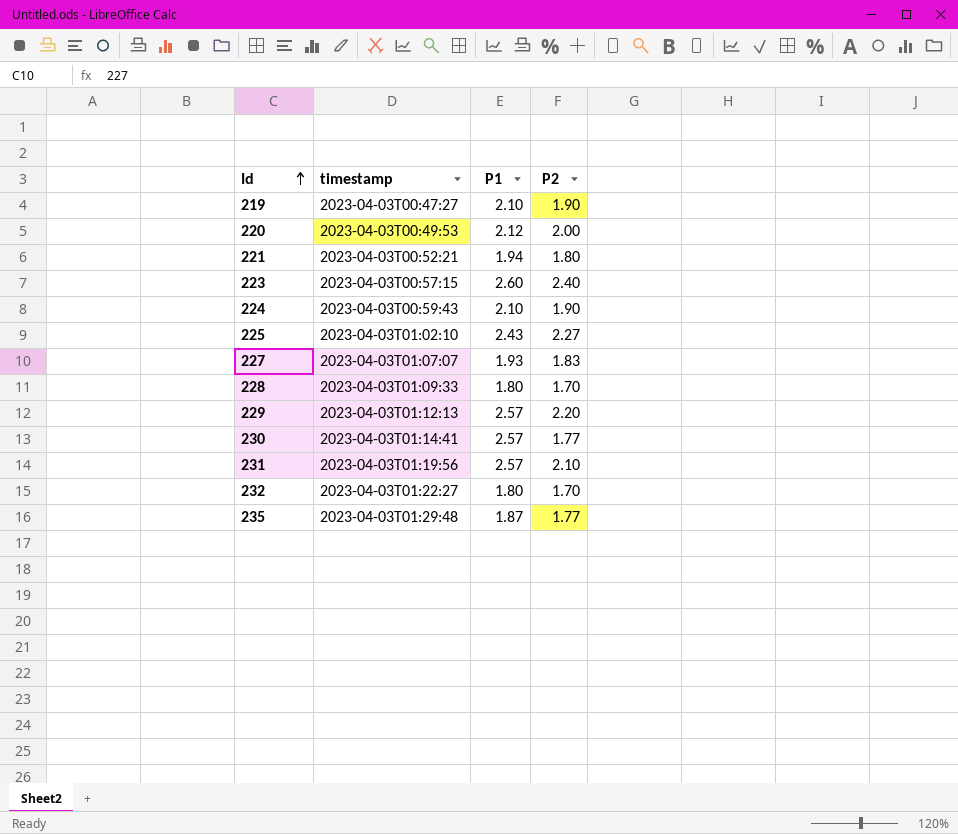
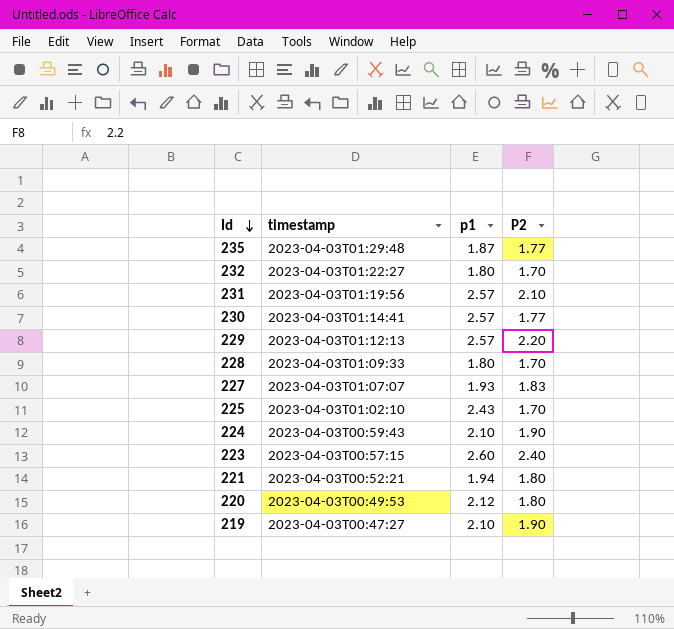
row order: Id ascending -> Id descending
column name: P1 -> p1
225 | P2: 2.27 -> 1.70
220 | P2: 2.00 -> 1.80

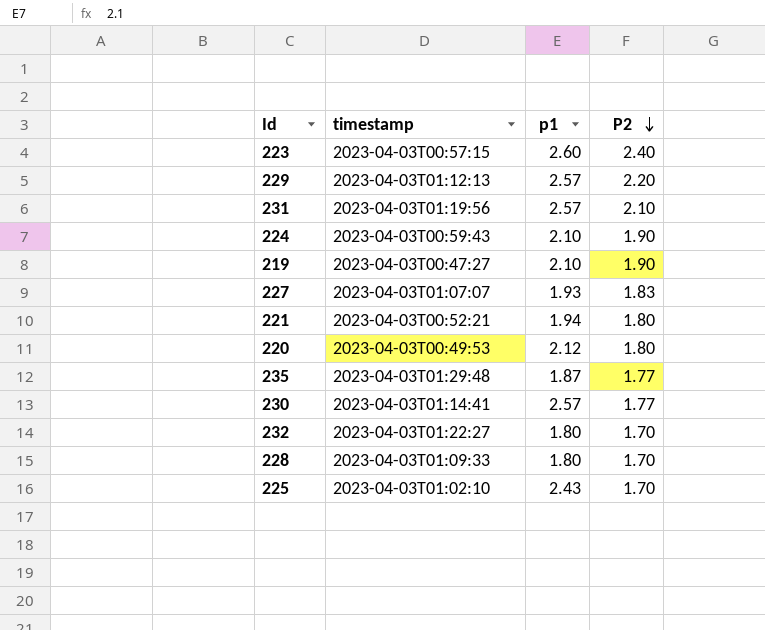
row order: Id descending -> P2 descending

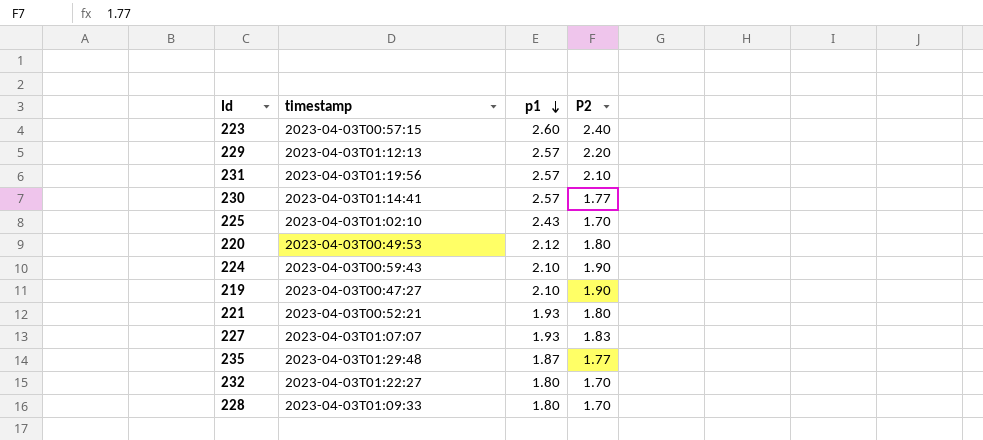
row order: P2 descending -> p1 descending
221 | p1: 1.94 -> 1.93

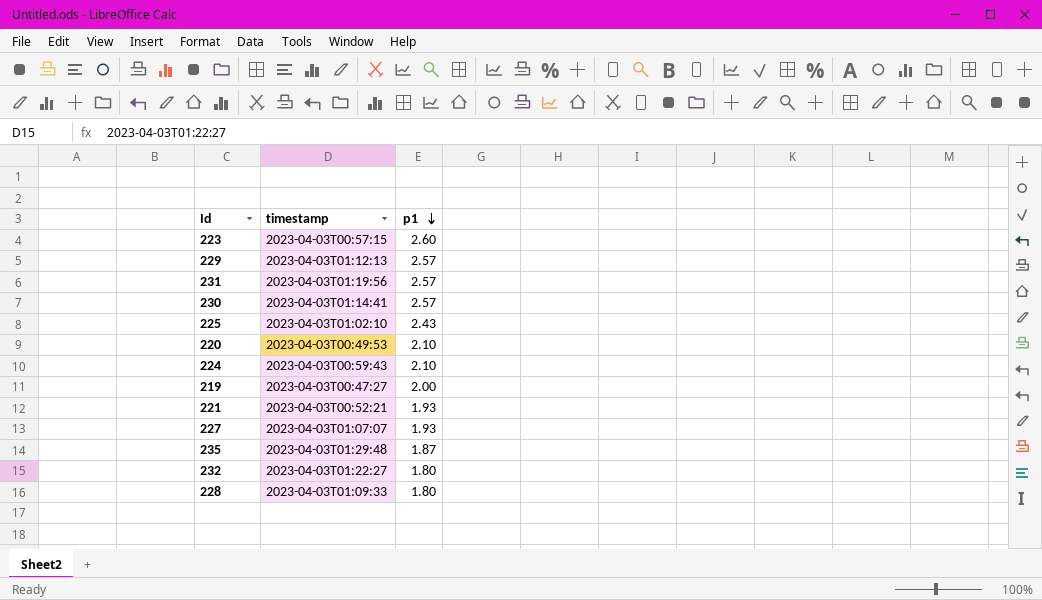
column P2 | position: 4 -> none
220 | p1: 2.12 -> 2.10
219 | p1: 2.10 -> 2.00

